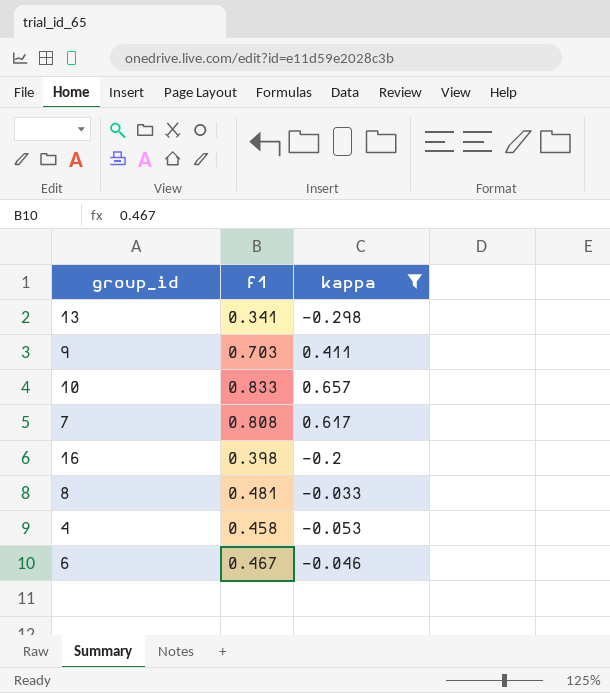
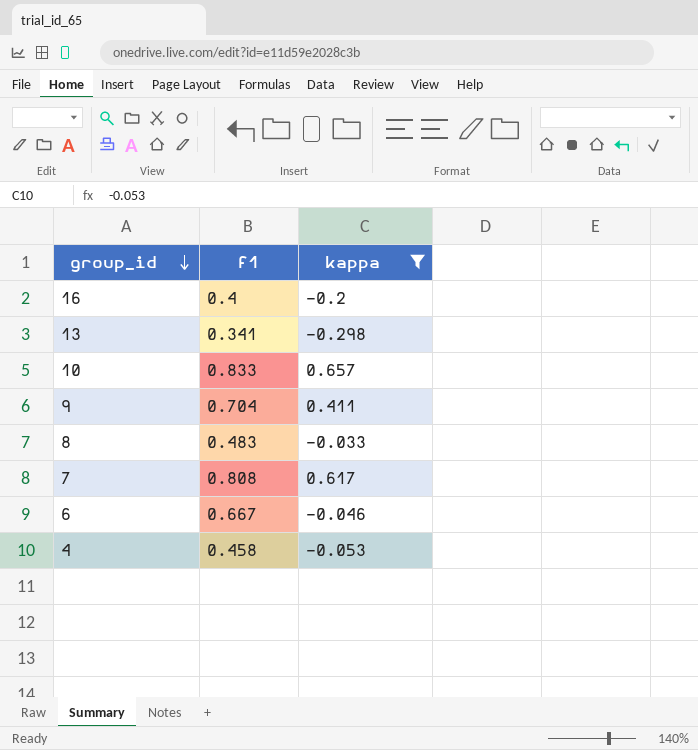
row order: none -> group_id descending
16 | f1: 0.398 -> 0.4
9 | f1: 0.703 -> 0.704
8 | f1: 0.481 -> 0.483
6 | f1: 0.467 -> 0.667

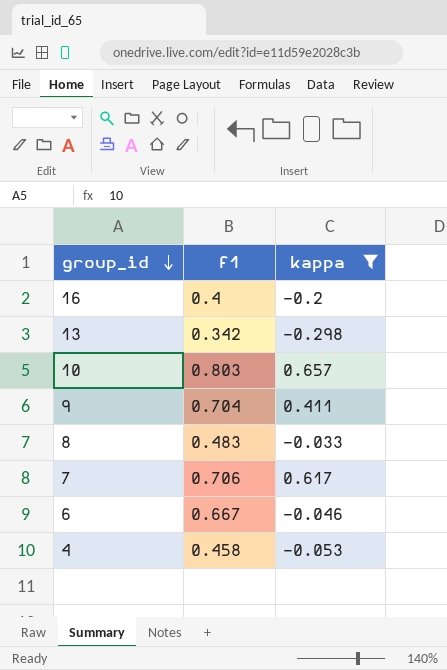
13 | f1: 0.341 -> 0.342
10 | f1: 0.833 -> 0.803
7 | f1: 0.808 -> 0.706

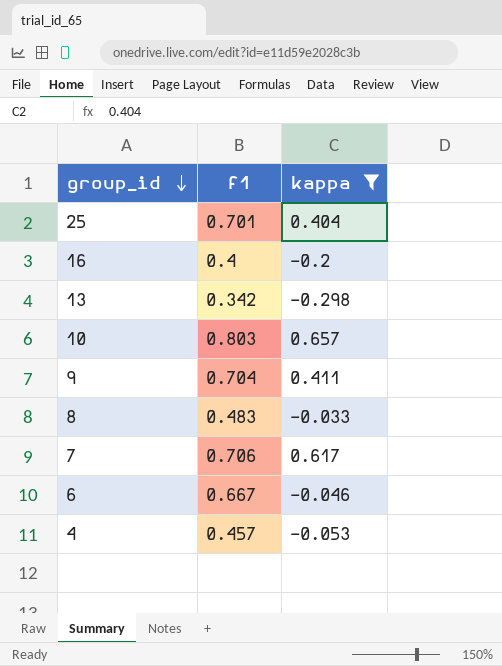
row 25: none -> 0.701 | 0.404
4 | f1: 0.458 -> 0.457

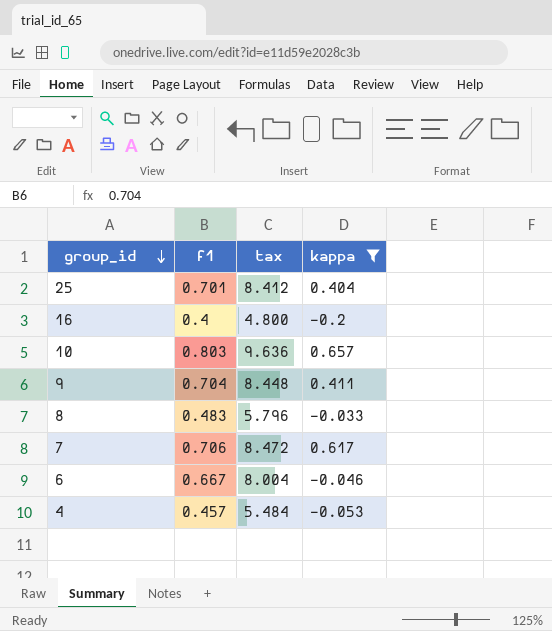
column tax | formula: none -> [f1] * 12
row 13: 0.342 | -0.298 -> none

